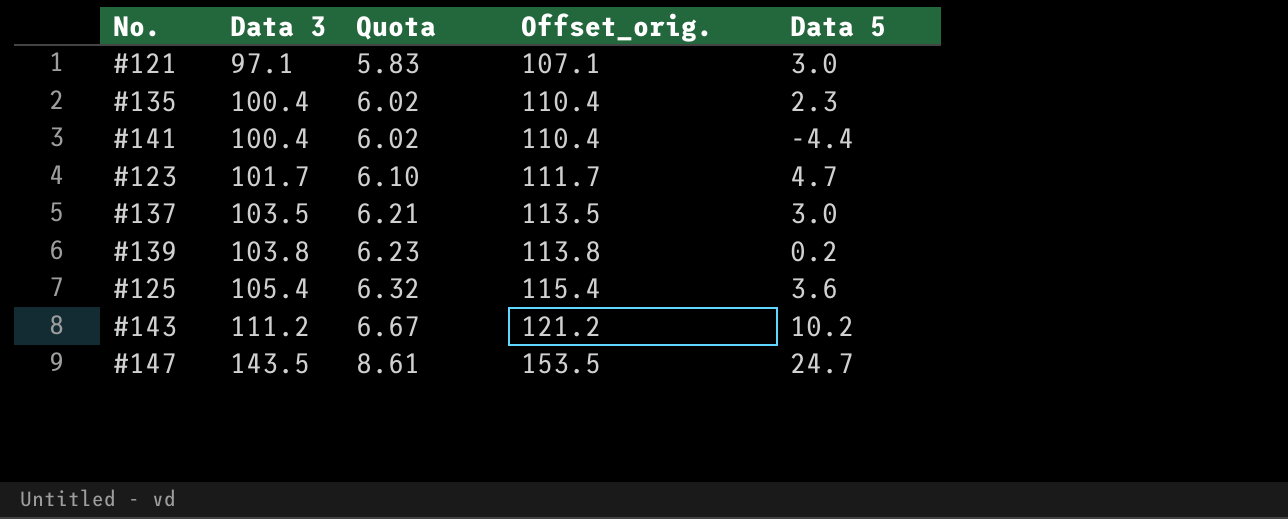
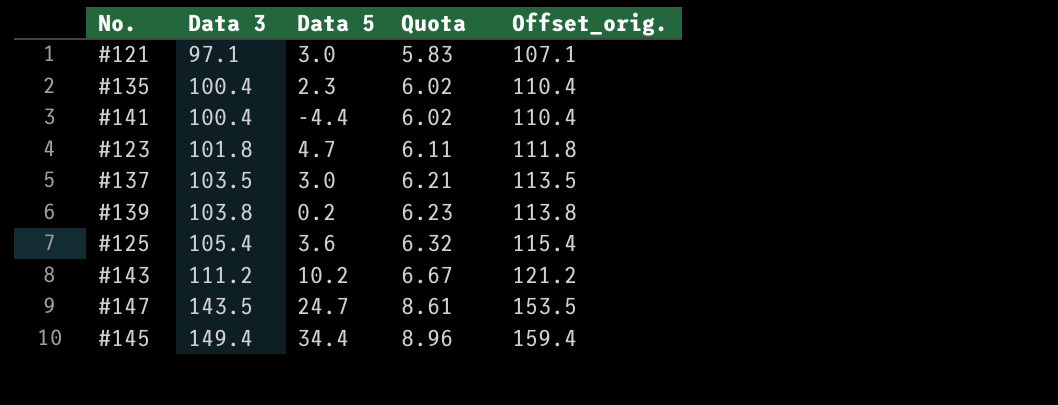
column Data 5 | position: 5 -> 3
#123 | Data 3: 101.7 -> 101.8
#123 | Quota: 6.10 -> 6.11
#123 | Offset_orig.: 111.7 -> 111.8
row #145: none -> 149.4 | 34.4 | 8.96 | 159.4

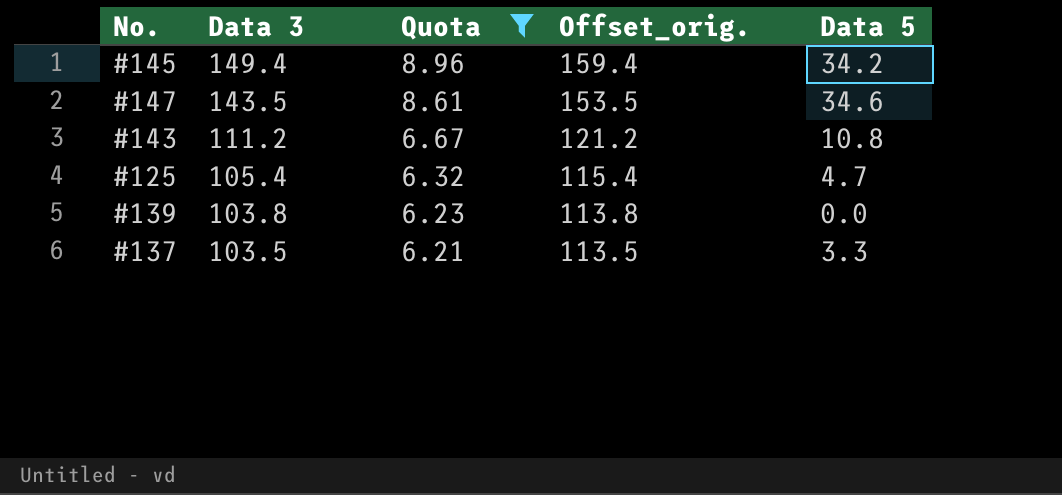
filter: none -> Quota >= 6.21
row order: Data 3 ascending -> Data 3 descending
column Data 5 | position: 3 -> 5
#145 | Data 5: 34.4 -> 34.2
#147 | Data 5: 24.7 -> 34.6
#143 | Data 5: 10.2 -> 10.8
#125 | Data 5: 3.6 -> 4.7
#139 | Data 5: 0.2 -> 0.0
#137 | Data 5: 3.0 -> 3.3

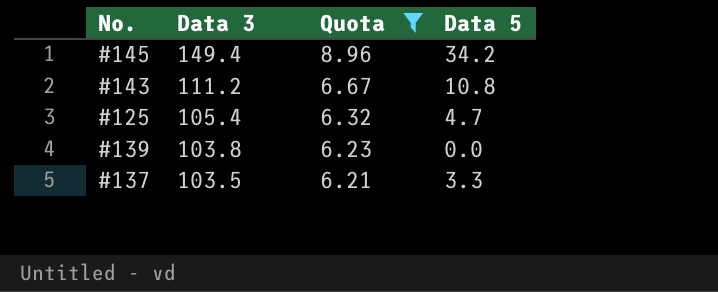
column Offset_orig. | formula: [Data 3] + 10 -> none
row #147: 143.5 | 8.61 | 153.5 | 34.6 -> none

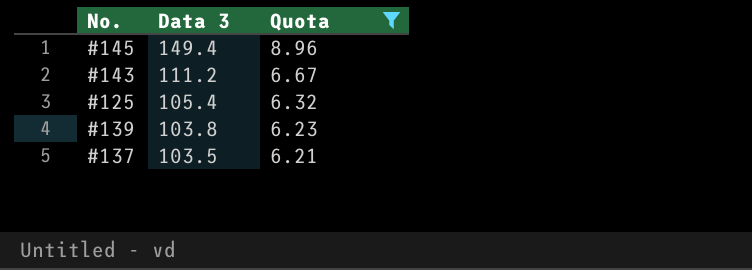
column Data 5 | position: 4 -> none

